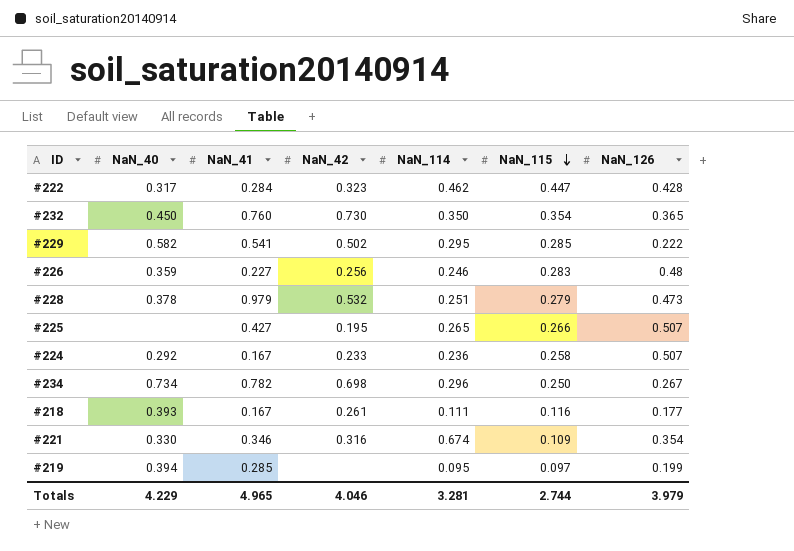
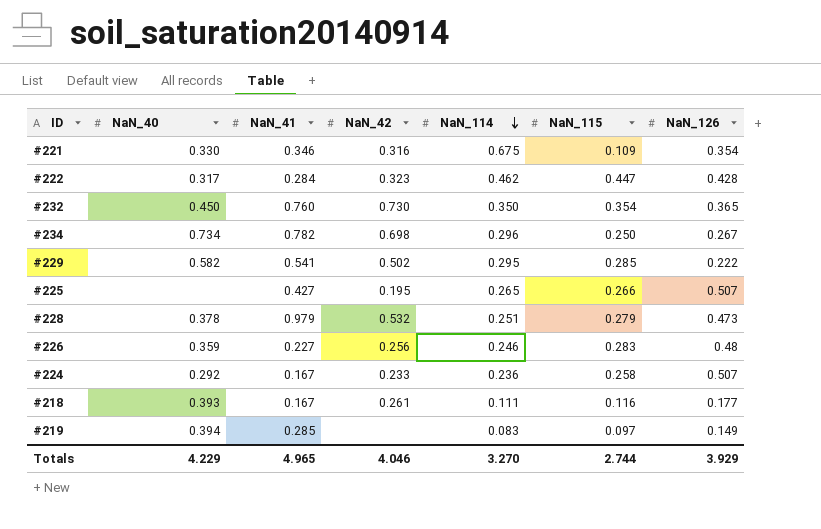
row order: NaN_115 descending -> NaN_114 descending
#221 | NaN_114: 0.674 -> 0.675
#219 | NaN_114: 0.095 -> 0.083
#219 | NaN_126: 0.199 -> 0.149
Totals | NaN_114: 3.281 -> 3.270
Totals | NaN_126: 3.979 -> 3.929

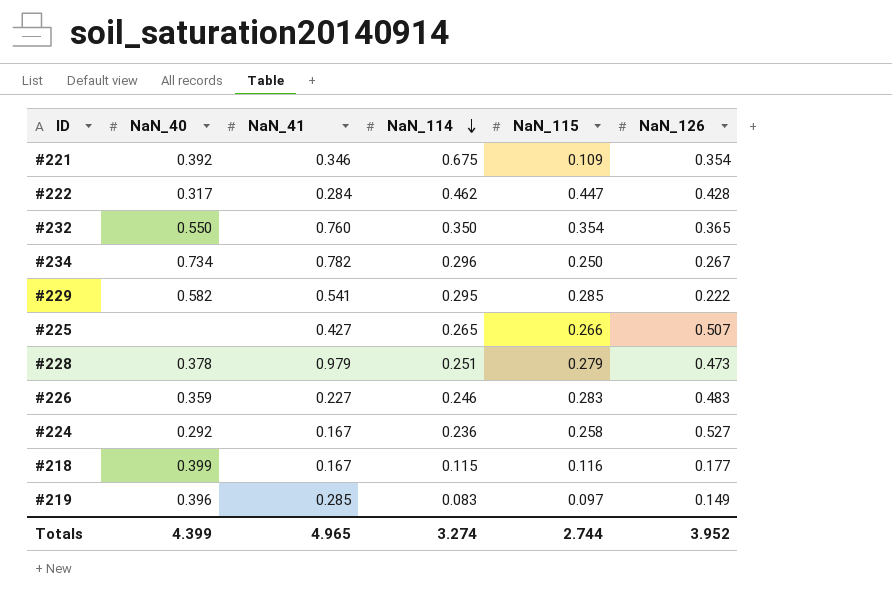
column NaN_42 | position: 4 -> none
#221 | NaN_40: 0.330 -> 0.392
#232 | NaN_40: 0.450 -> 0.550
#226 | NaN_126: 0.48 -> 0.483
#224 | NaN_126: 0.507 -> 0.527
#218 | NaN_40: 0.393 -> 0.399
#218 | NaN_114: 0.111 -> 0.115
#219 | NaN_40: 0.394 -> 0.396
Totals | NaN_40: 4.229 -> 4.399
Totals | NaN_114: 3.270 -> 3.274
Totals | NaN_126: 3.929 -> 3.952

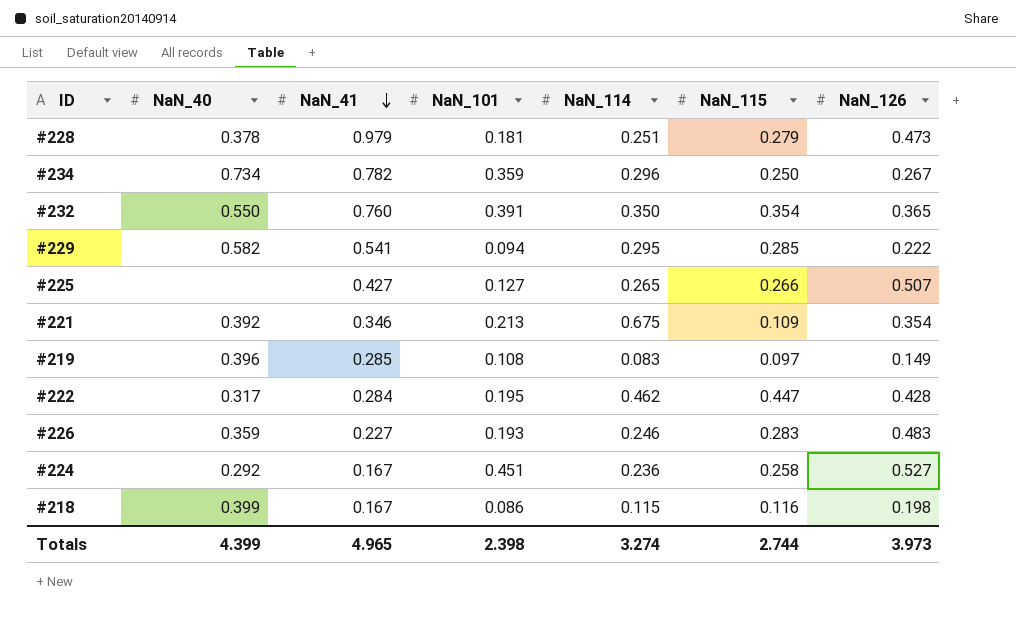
row order: NaN_114 descending -> NaN_41 descending
column NaN_101 | position: none -> 4
#218 | NaN_126: 0.177 -> 0.198
Totals | NaN_126: 3.952 -> 3.973

